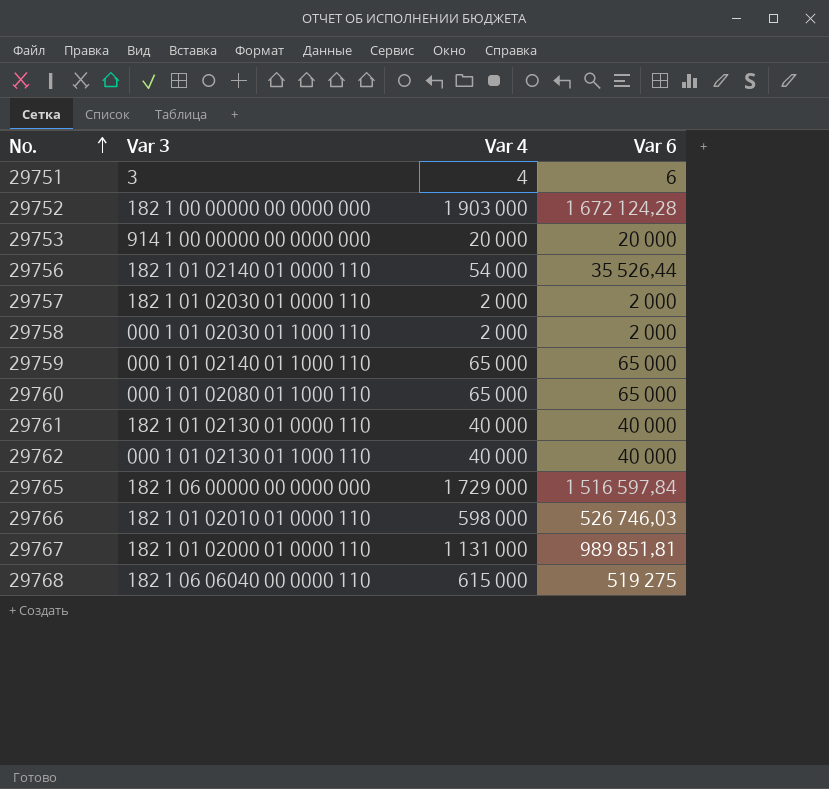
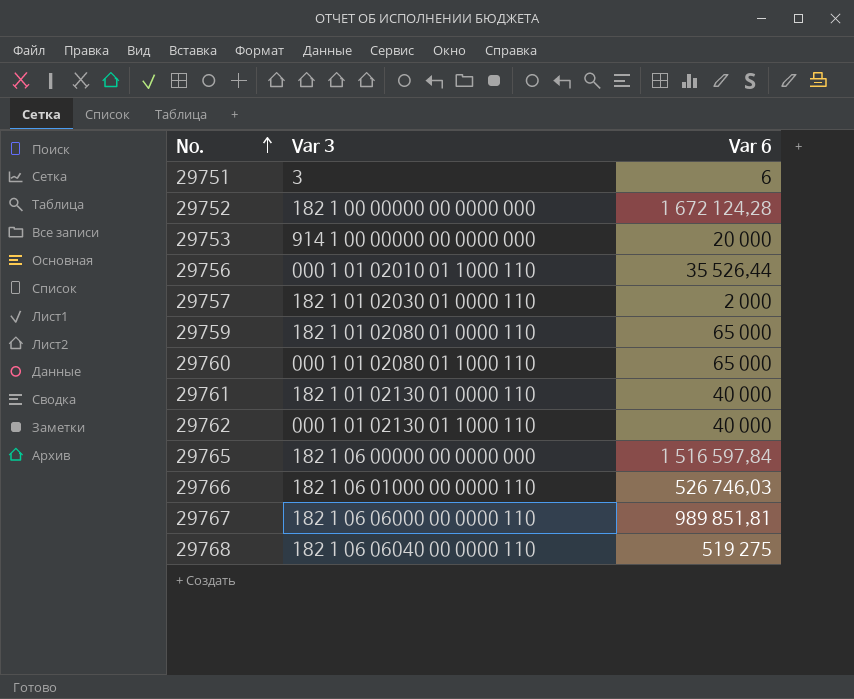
column Var 4 | position: 3 -> none
row 29758: 000 1 01 02030 01 1000 110 | 2 000 | 2 000 -> none
29756 | Var 3: 182 1 01 02140 01 0000 110 -> 000 1 01 02010 01 1000 110
29759 | Var 3: 000 1 01 02140 01 1000 110 -> 182 1 01 02080 01 0000 110
29766 | Var 3: 182 1 01 02010 01 0000 110 -> 182 1 06 01000 00 0000 110
29767 | Var 3: 182 1 01 02000 01 0000 110 -> 182 1 06 06000 00 0000 110

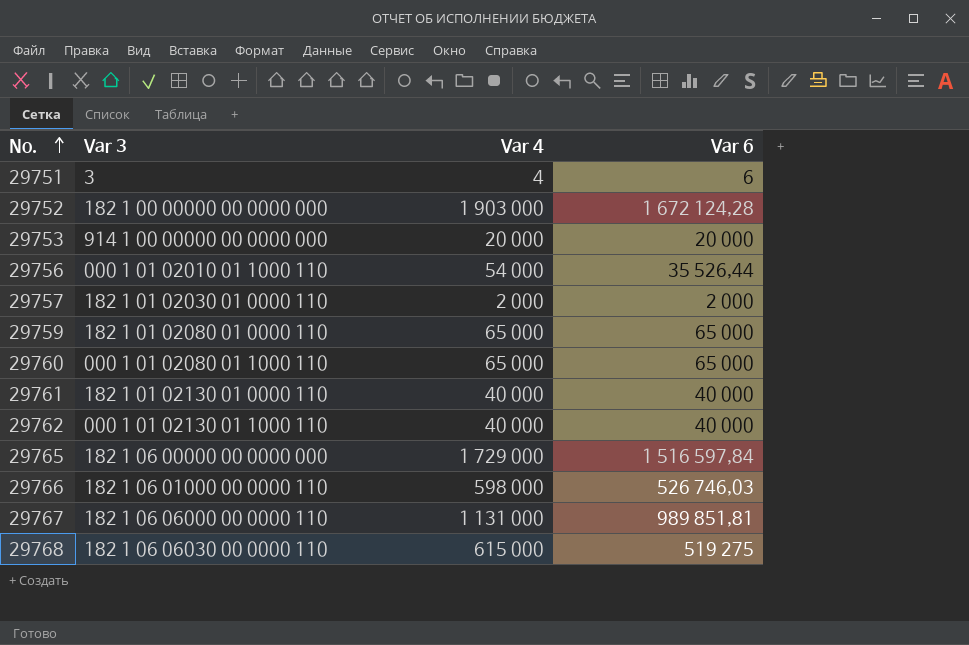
column Var 4 | position: none -> 3
29768 | Var 3: 182 1 06 06040 00 0000 110 -> 182 1 06 06030 00 0000 110

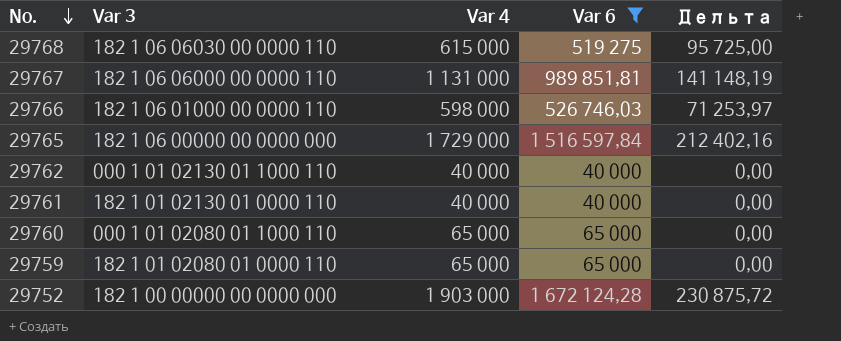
filter: none -> Var 6 >= 40 000
row order: No. ascending -> No. descending
column Дельта | formula: none -> [Var 4] - [Var 6]

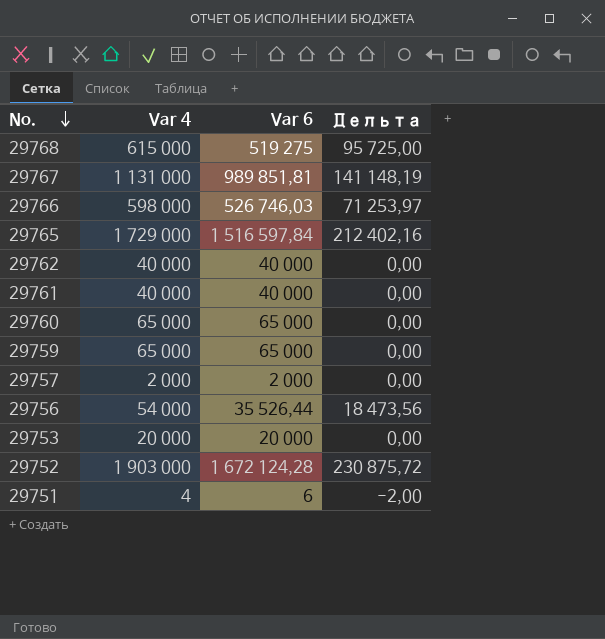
filter: Var 6 >= 40 000 -> none
column Var 3 | position: 2 -> none

